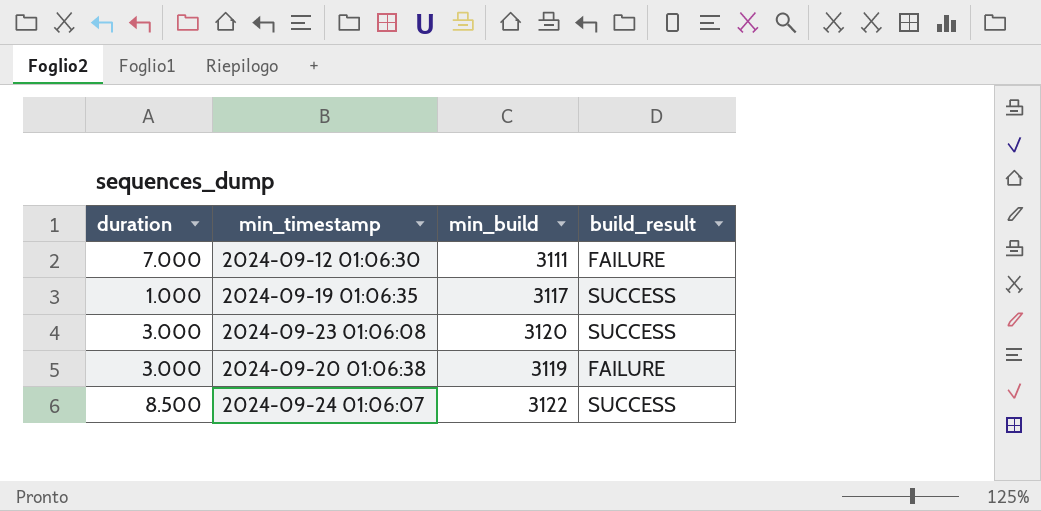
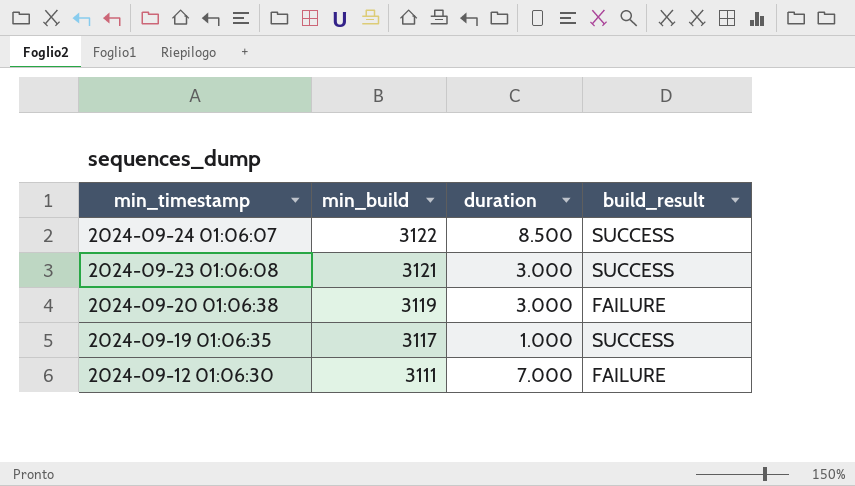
row order: none -> min_timestamp descending
column duration | position: 1 -> 3
2024-09-23 01:06:08 | min_build: 3120 -> 3121

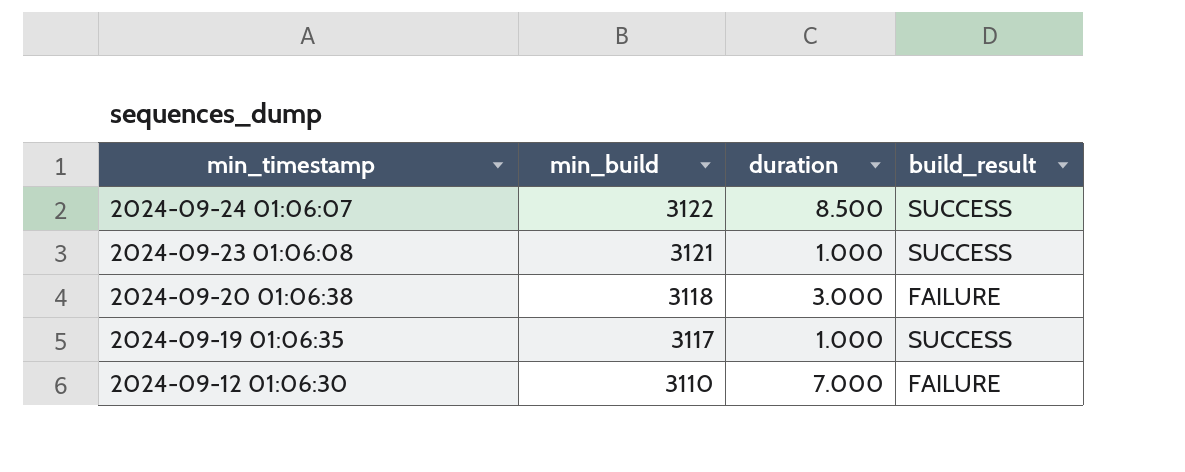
2024-09-23 01:06:08 | duration: 3.000 -> 1.000
2024-09-20 01:06:38 | min_build: 3119 -> 3118
2024-09-12 01:06:30 | min_build: 3111 -> 3110

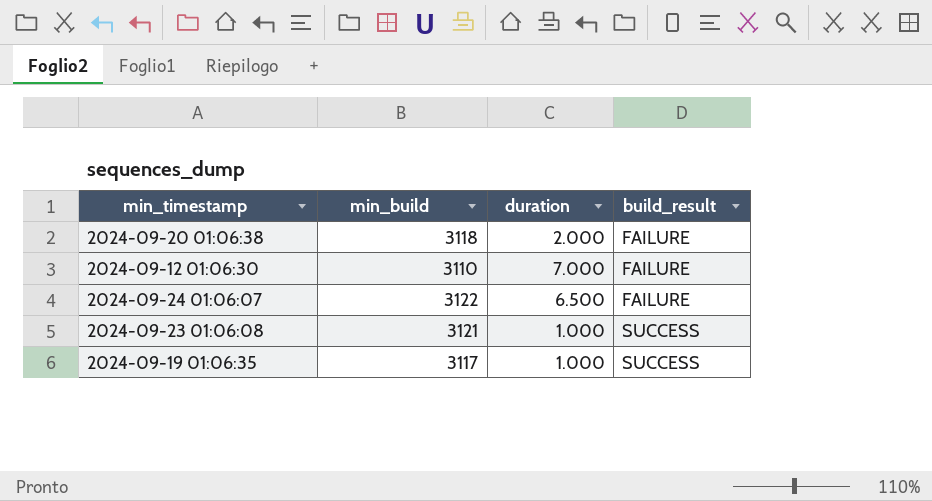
row order: min_timestamp descending -> build_result ascending
2024-09-20 01:06:38 | duration: 3.000 -> 2.000
2024-09-24 01:06:07 | duration: 8.500 -> 6.500
2024-09-24 01:06:07 | build_result: SUCCESS -> FAILURE

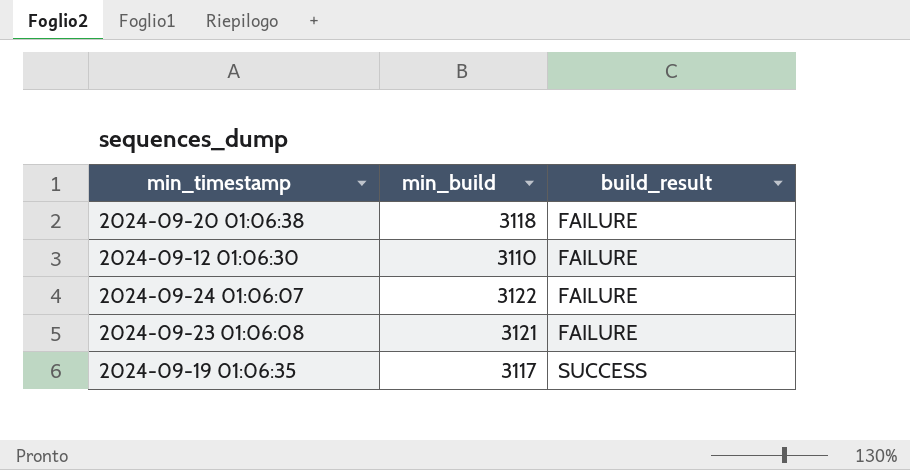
column duration | position: 3 -> none
2024-09-23 01:06:08 | build_result: SUCCESS -> FAILURE

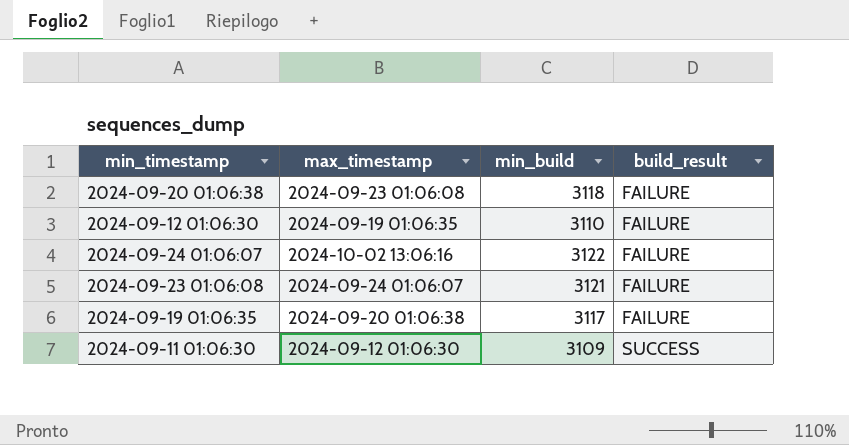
column max_timestamp | position: none -> 2
2024-09-19 01:06:35 | build_result: SUCCESS -> FAILURE
row 2024-09-11 01:06:30: none -> 2024-09-12 01:06:30 | 3109 | SUCCESS

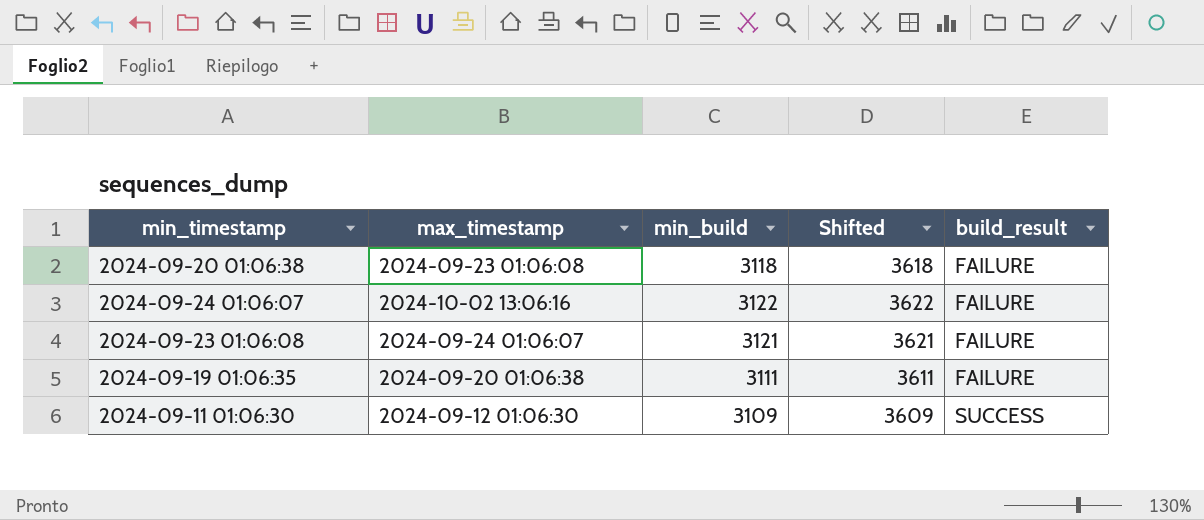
column Shifted | formula: none -> [min_build] + 500
row 2024-09-12 01:06:30: 2024-09-19 01:06:35 | 3110 | FAILURE -> none
2024-09-19 01:06:35 | min_build: 3117 -> 3111

